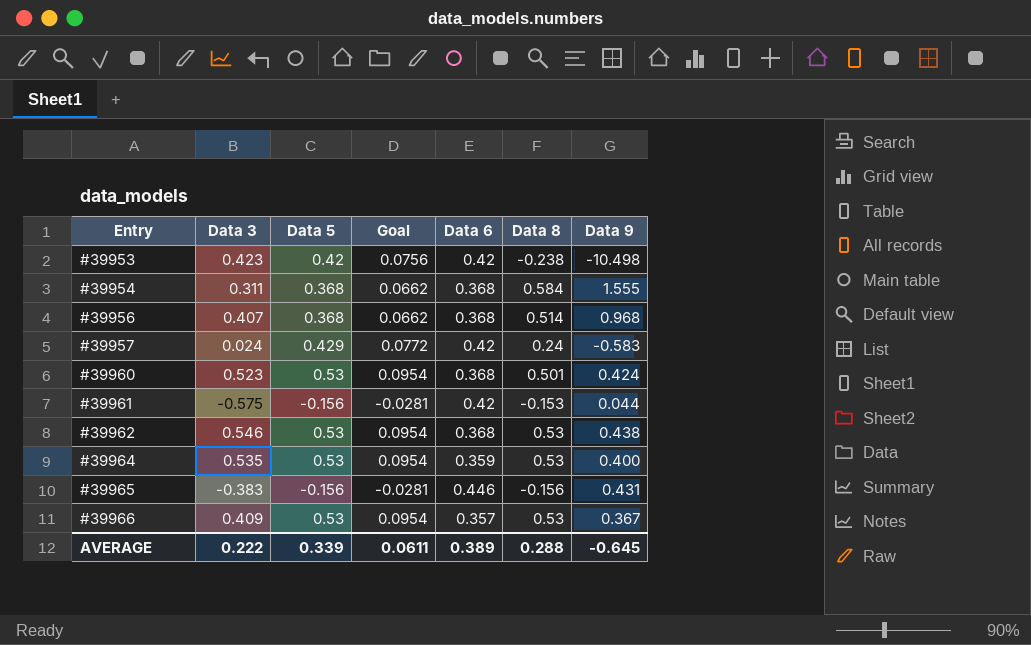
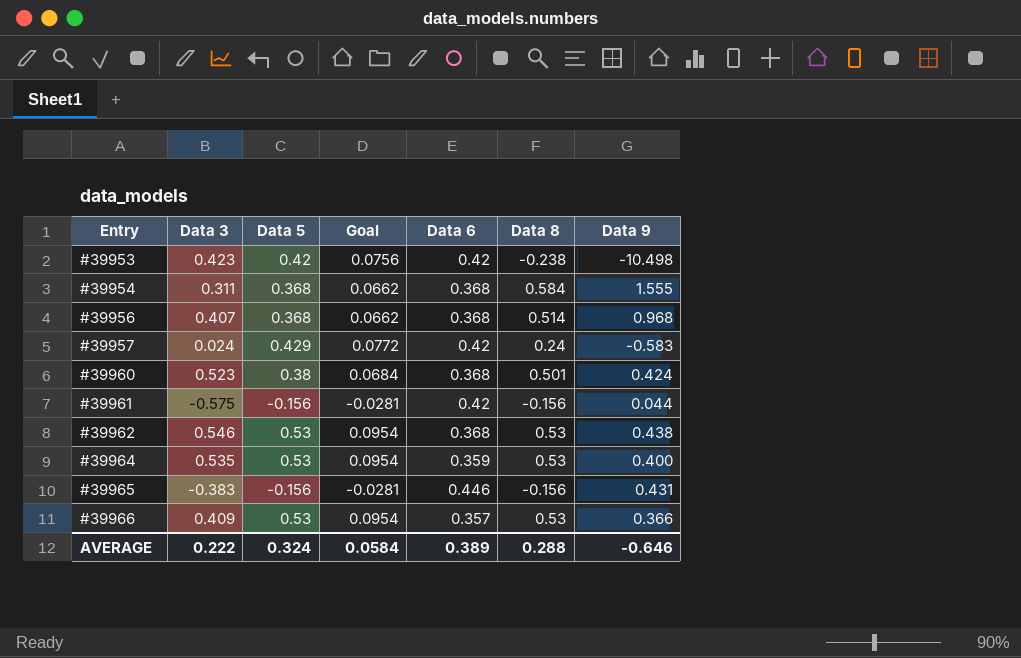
#39960 | Data 5: 0.53 -> 0.38
#39960 | Goal: 0.0954 -> 0.0684
#39961 | Data 8: -0.153 -> -0.156
#39966 | Data 9: 0.367 -> 0.366
AVERAGE | Data 5: 0.339 -> 0.324
AVERAGE | Goal: 0.0611 -> 0.0584
AVERAGE | Data 9: -0.645 -> -0.646

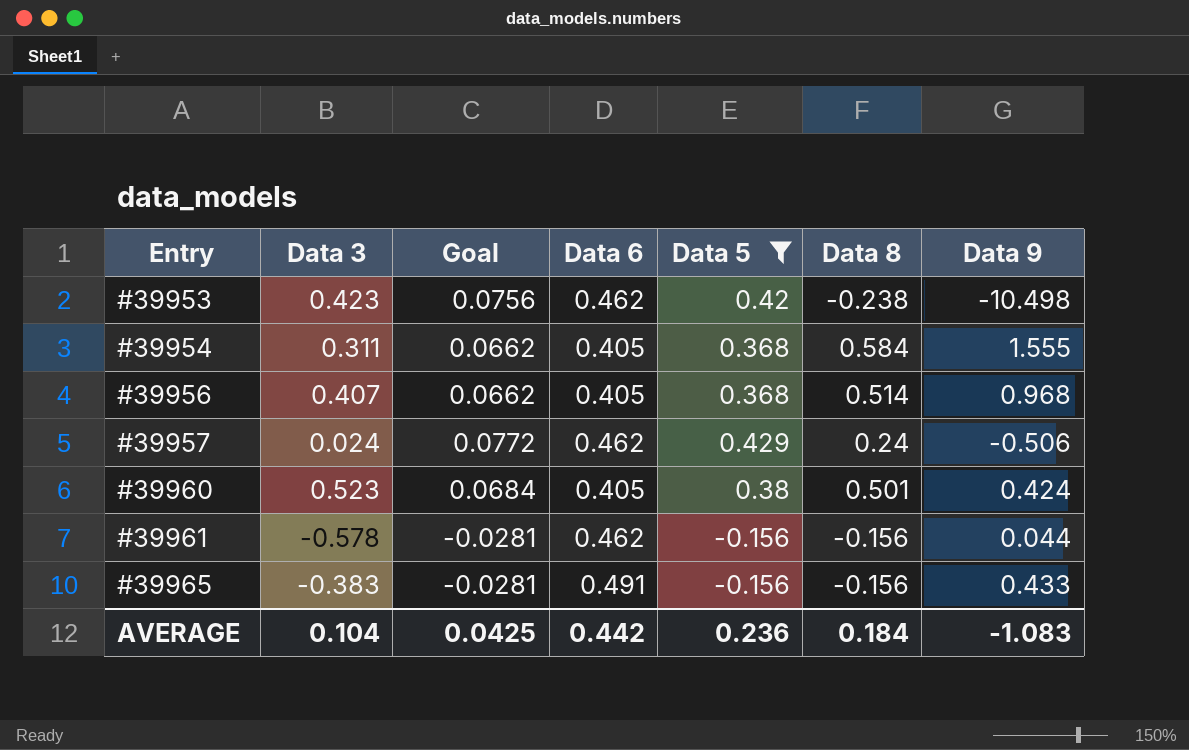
filter: none -> Data 5 != 0.53
column Data 5 | position: 3 -> 5
#39953 | Data 6: 0.42 -> 0.462
#39954 | Data 6: 0.368 -> 0.405
#39956 | Data 6: 0.368 -> 0.405
#39957 | Data 6: 0.42 -> 0.462
#39957 | Data 9: -0.583 -> -0.506
#39960 | Data 6: 0.368 -> 0.405
#39961 | Data 3: -0.575 -> -0.578
#39961 | Data 6: 0.42 -> 0.462
#39965 | Data 6: 0.446 -> 0.491
#39965 | Data 9: 0.431 -> 0.433
AVERAGE | Data 3: 0.222 -> 0.104
AVERAGE | Goal: 0.0584 -> 0.0425
AVERAGE | Data 6: 0.389 -> 0.442
AVERAGE | Data 5: 0.324 -> 0.236
AVERAGE | Data 8: 0.288 -> 0.184
AVERAGE | Data 9: -0.646 -> -1.083

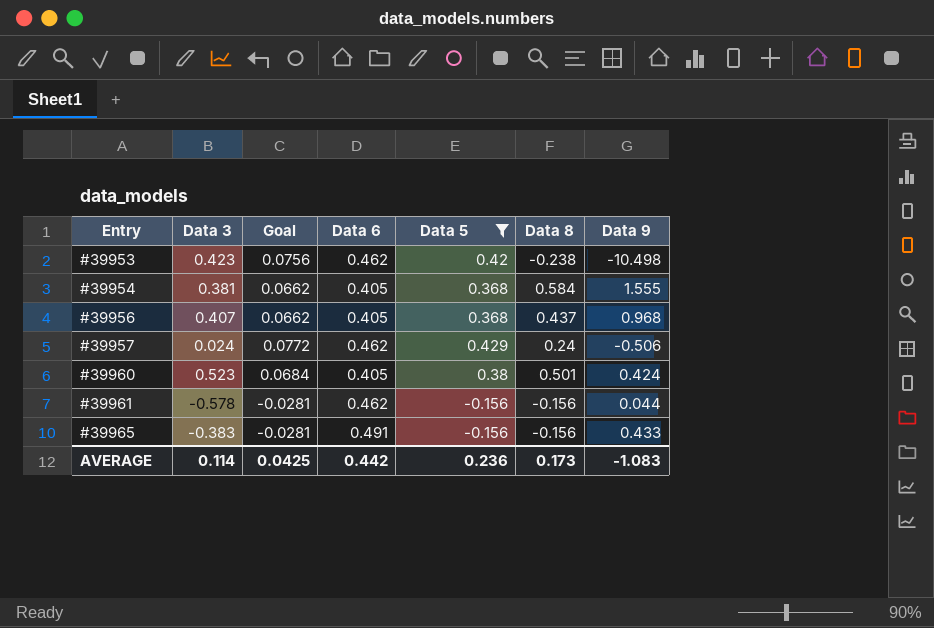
#39954 | Data 3: 0.311 -> 0.381
#39956 | Data 8: 0.514 -> 0.437
AVERAGE | Data 3: 0.104 -> 0.114
AVERAGE | Data 8: 0.184 -> 0.173

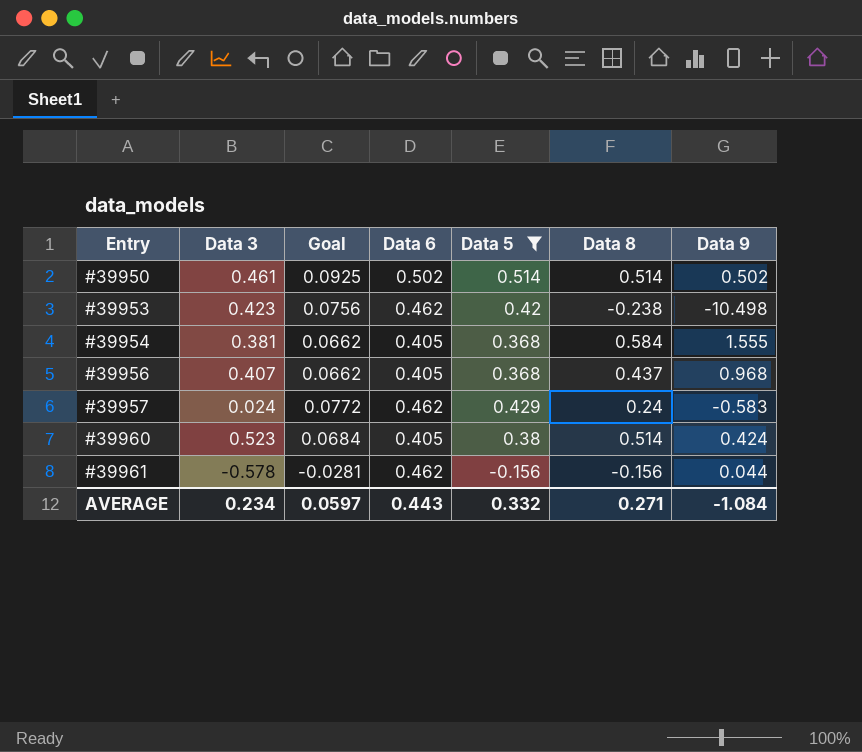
row #39965: -0.383 | -0.0281 | 0.491 | -0.156 | -0.156 | 0.433 -> none
row #39950: none -> 0.461 | 0.0925 | 0.502 | 0.514 | 0.514 | 0.502
#39957 | Data 9: -0.506 -> -0.583
#39960 | Data 8: 0.501 -> 0.514
AVERAGE | Data 3: 0.114 -> 0.234
AVERAGE | Goal: 0.0425 -> 0.0597
AVERAGE | Data 6: 0.442 -> 0.443
AVERAGE | Data 5: 0.236 -> 0.332
AVERAGE | Data 8: 0.173 -> 0.271
AVERAGE | Data 9: -1.083 -> -1.084

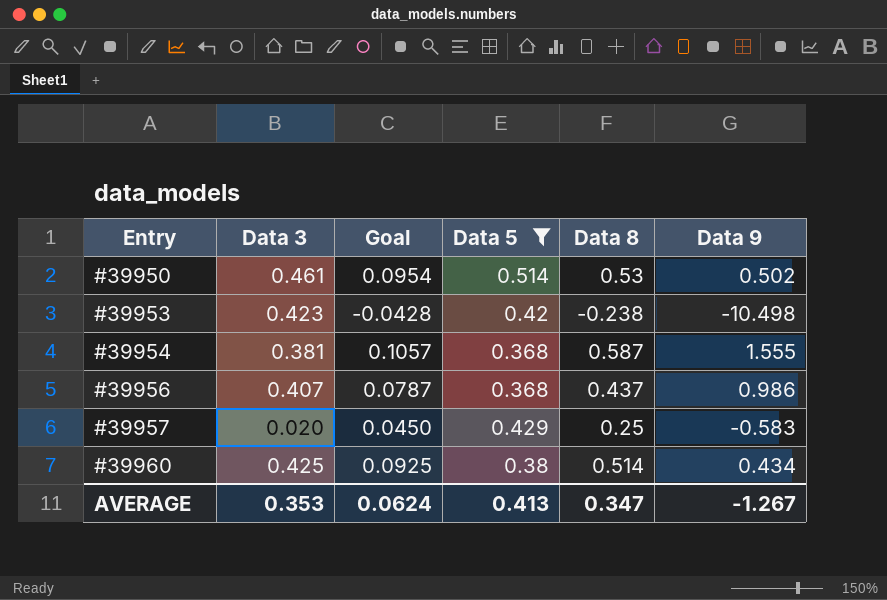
column Data 6 | position: 4 -> none
column Goal | formula: [Data 5] * 0.18 -> [Data 8] * 0.18
row #39961: -0.578 | -0.0281 | 0.462 | -0.156 | -0.156 | 0.044 -> none
#39950 | Data 8: 0.514 -> 0.53
#39954 | Data 8: 0.584 -> 0.587
#39956 | Data 9: 0.968 -> 0.986
#39957 | Data 3: 0.024 -> 0.020
#39957 | Data 8: 0.24 -> 0.25
#39960 | Data 3: 0.523 -> 0.425
#39960 | Data 9: 0.424 -> 0.434
AVERAGE | Data 3: 0.234 -> 0.353
AVERAGE | Goal: 0.0597 -> 0.0624
AVERAGE | Data 5: 0.332 -> 0.413
AVERAGE | Data 8: 0.271 -> 0.347
AVERAGE | Data 9: -1.084 -> -1.267

